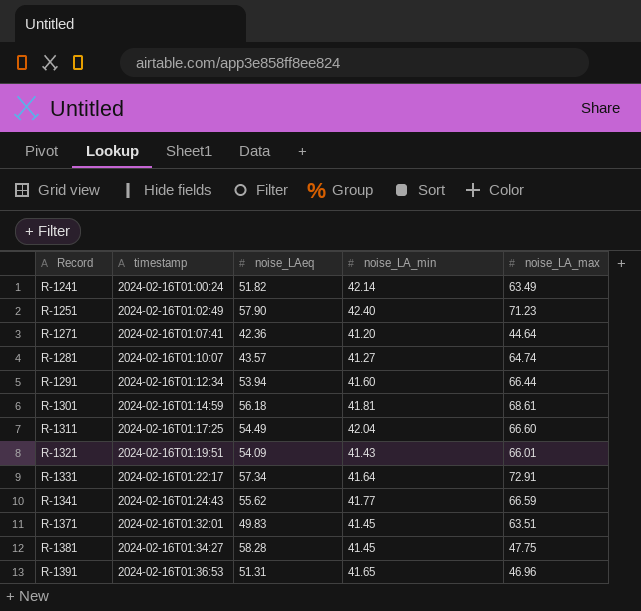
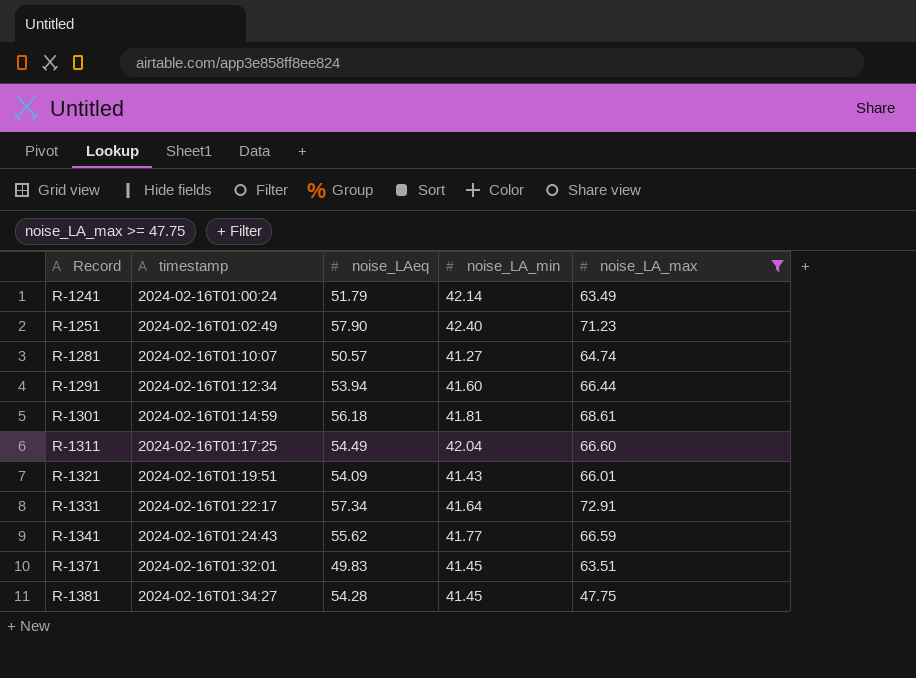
filter: none -> noise_LA_max >= 47.75
R-1241 | noise_LAeq: 51.82 -> 51.79
R-1281 | noise_LAeq: 43.57 -> 50.57
R-1381 | noise_LAeq: 58.28 -> 54.28

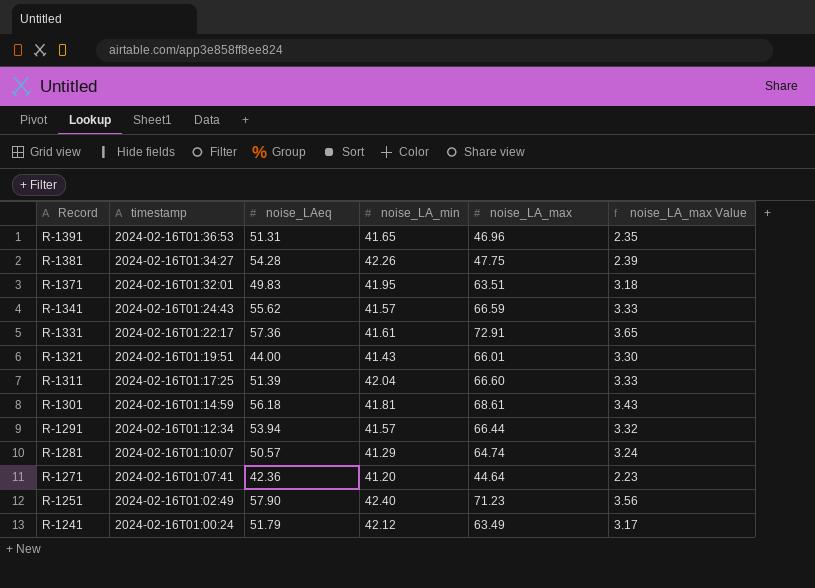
filter: noise_LA_max >= 47.75 -> none
row order: Record ascending -> Record descending
column noise_LA_max Value | formula: none -> [noise_LA_max] * 0.05
R-1381 | noise_LA_min: 41.45 -> 42.26
R-1371 | noise_LA_min: 41.45 -> 41.95
R-1341 | noise_LA_min: 41.77 -> 41.57
R-1331 | noise_LAeq: 57.34 -> 57.36
R-1331 | noise_LA_min: 41.64 -> 41.61
R-1321 | noise_LAeq: 54.09 -> 44.00
R-1311 | noise_LAeq: 54.49 -> 51.39
R-1291 | noise_LA_min: 41.60 -> 41.57
R-1281 | noise_LA_min: 41.27 -> 41.29
R-1241 | noise_LA_min: 42.14 -> 42.12

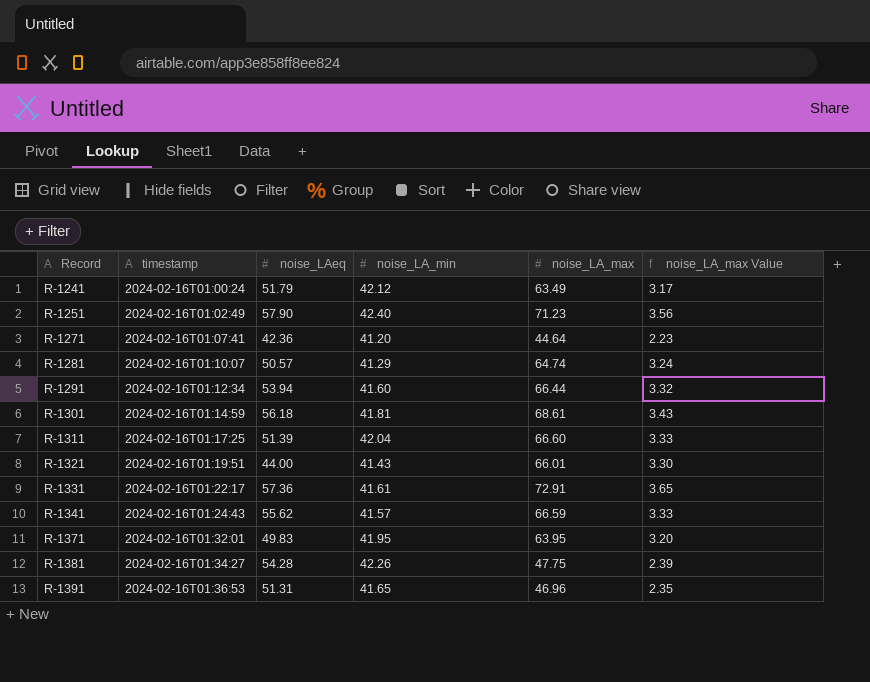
row order: Record descending -> Record ascending
R-1291 | noise_LA_min: 41.57 -> 41.60
R-1371 | noise_LA_max: 63.51 -> 63.95
R-1371 | noise_LA_max Value: 3.18 -> 3.20

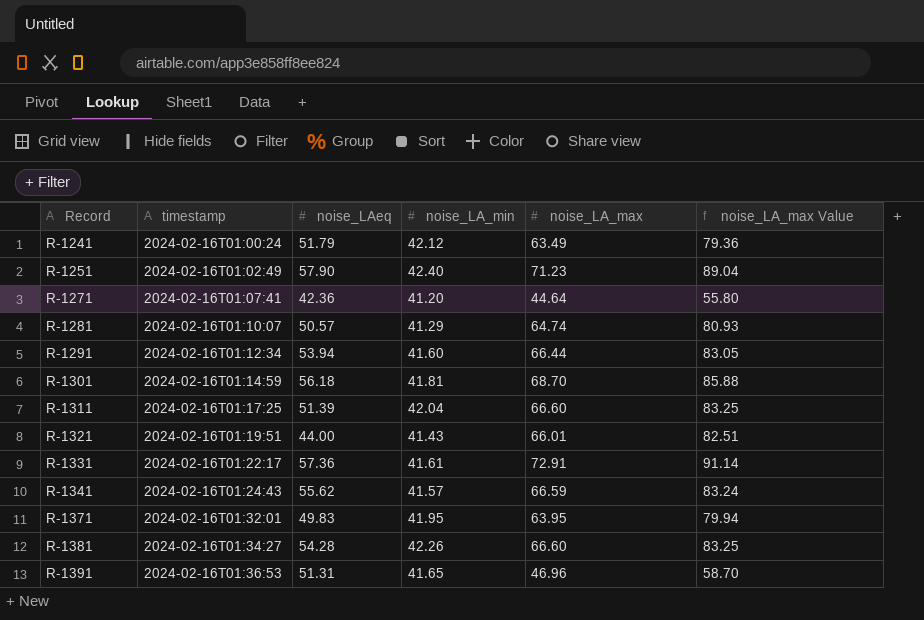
column noise_LA_max Value | formula: [noise_LA_max] * 0.05 -> [noise_LA_max] * 1.25
R-1301 | noise_LA_max: 68.61 -> 68.70
R-1381 | noise_LA_max: 47.75 -> 66.60

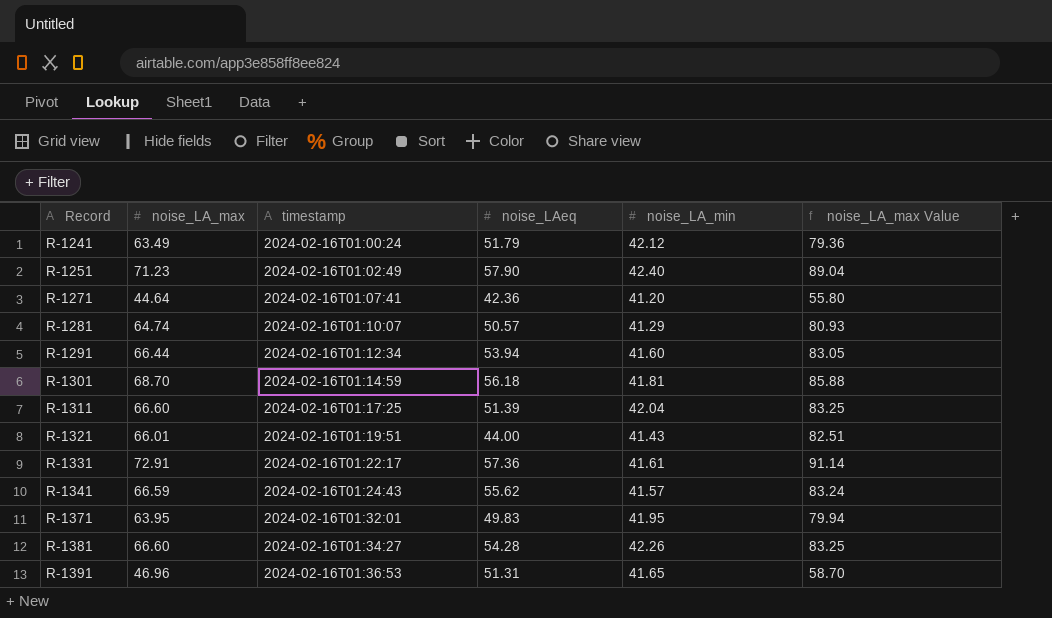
column noise_LA_max | position: 5 -> 2

